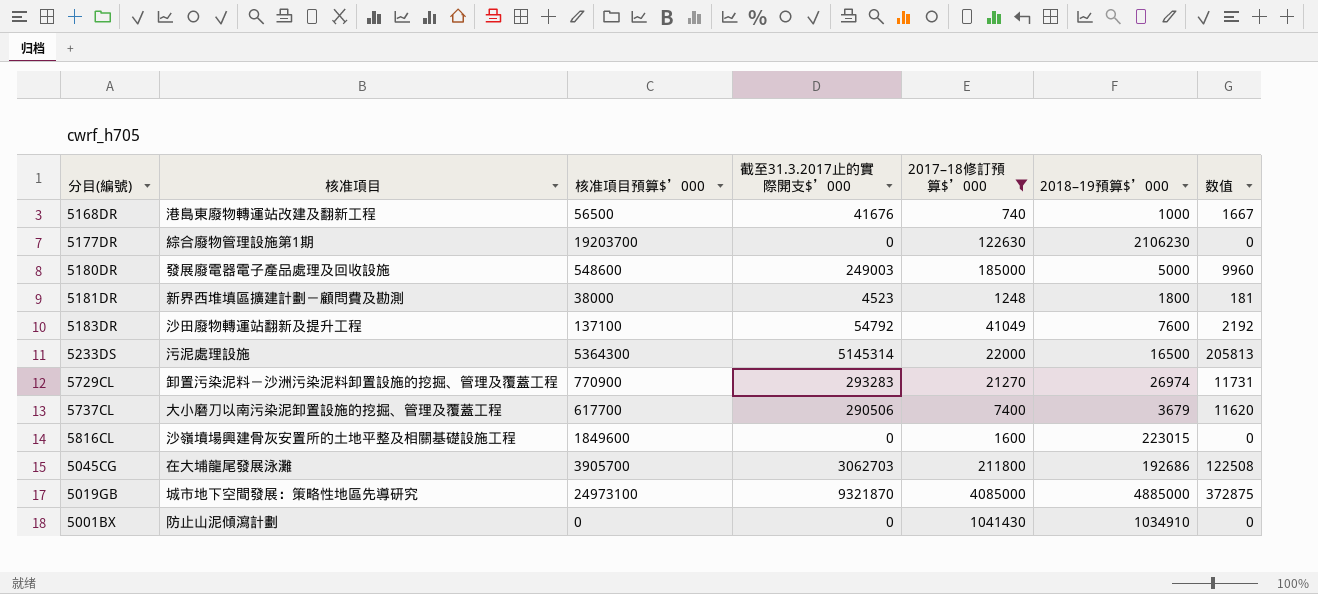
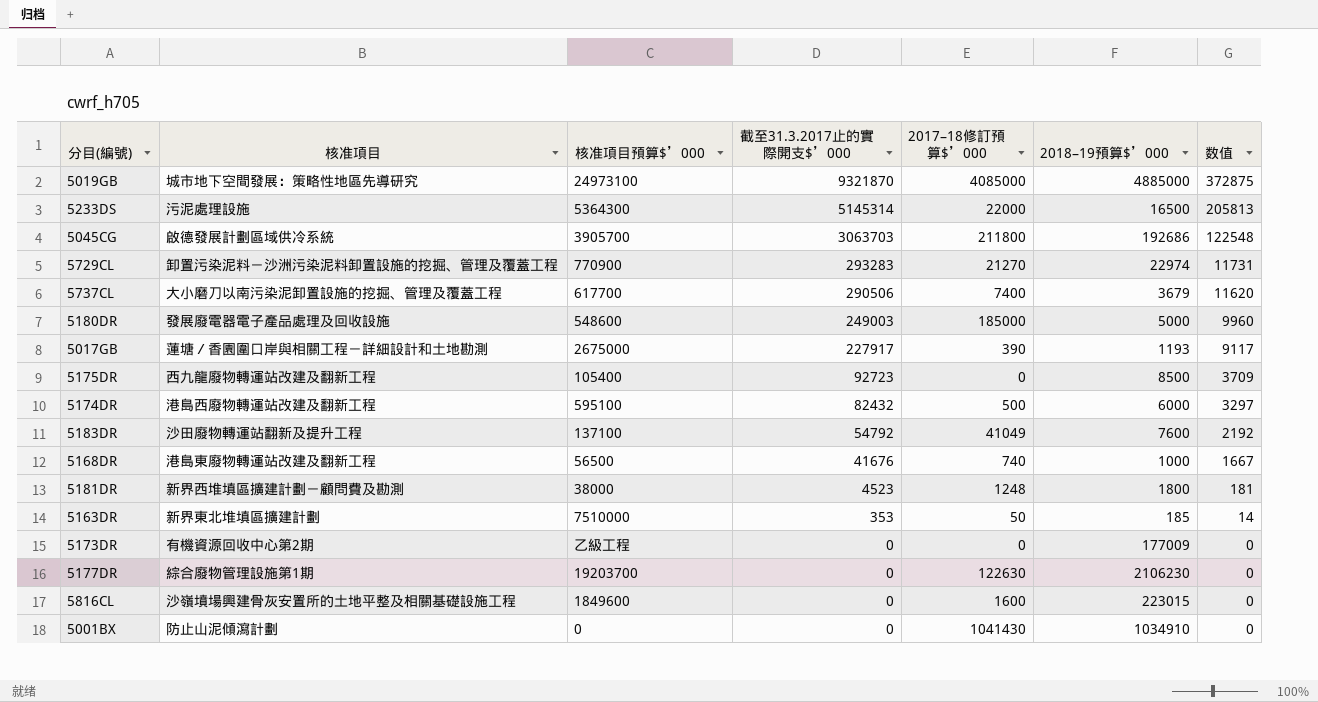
filter: 2017–18修訂預算$’000 >= 740 -> none
row order: none -> 截至31.3.2017止的實際開支$’000 descending
5045CG | 核准項目: 在大埔龍尾發展泳灘 -> 啟德發展計劃區域供冷系統
5045CG | 截至31.3.2017止的實際開支$’000: 3062703 -> 3063703
5045CG | 数值: 122508 -> 122548
5729CL | 2018–19預算$’000: 26974 -> 22974

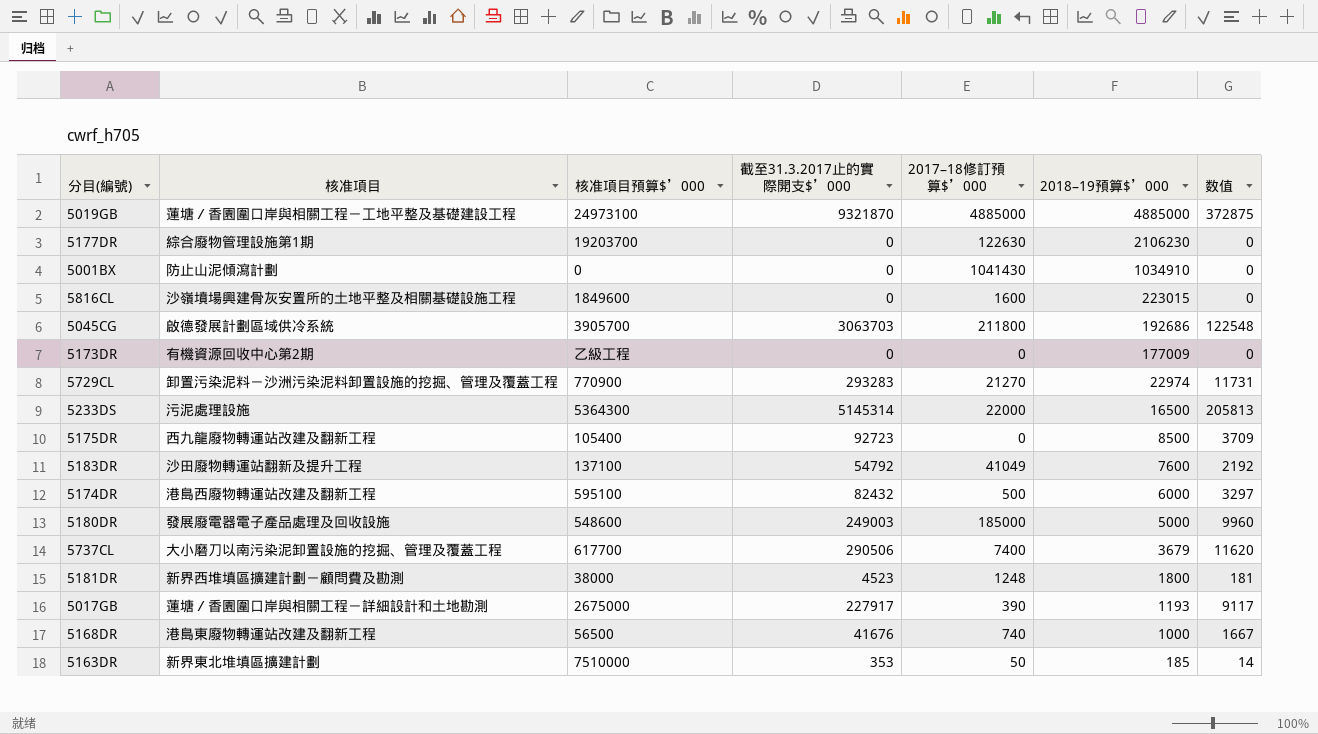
row order: 截至31.3.2017止的實際開支$’000 descending -> 2018–19預算$’000 descending
5019GB | 核准項目: 城市地下空間發展：策略性地區先導研究 -> 蓮塘／香園圍口岸與相關工程－工地平整及基礎建設工程
5019GB | 2017–18修訂預算$’000: 4085000 -> 4885000

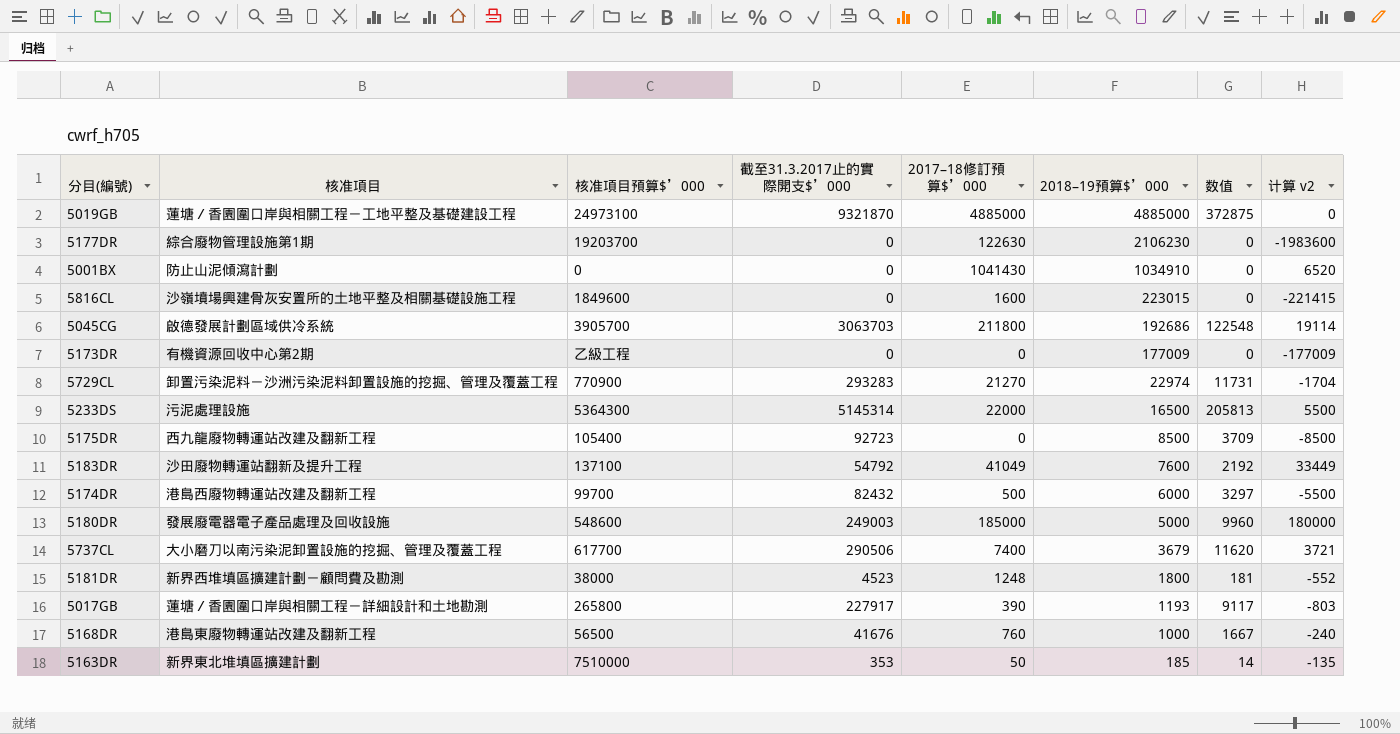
column 计算 v2 | formula: none -> [2017–18修訂預算$’000] - [2018–19預算$’000]
5174DR | 核准項目預算$’000: 595100 -> 99700
5017GB | 核准項目預算$’000: 2675000 -> 265800
5168DR | 2017–18修訂預算$’000: 740 -> 760

